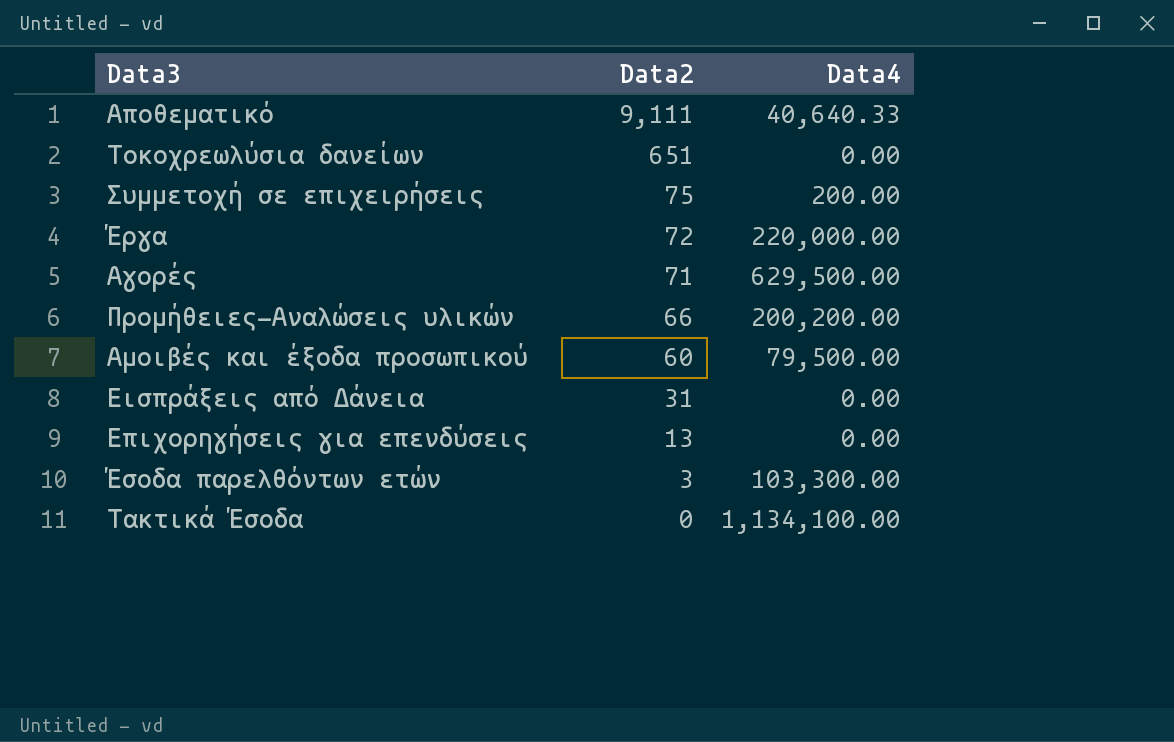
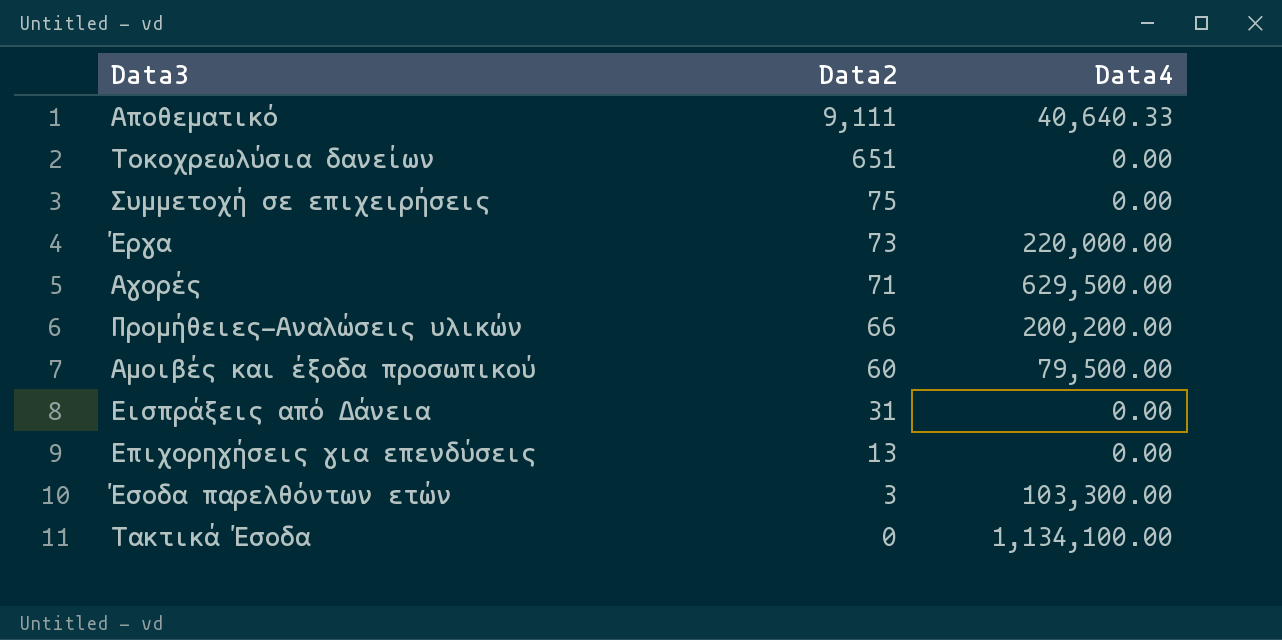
Συμμετοχή σε επιχειρήσεις | Data4: 200.00 -> 0.00
Έργα | Data2: 72 -> 73

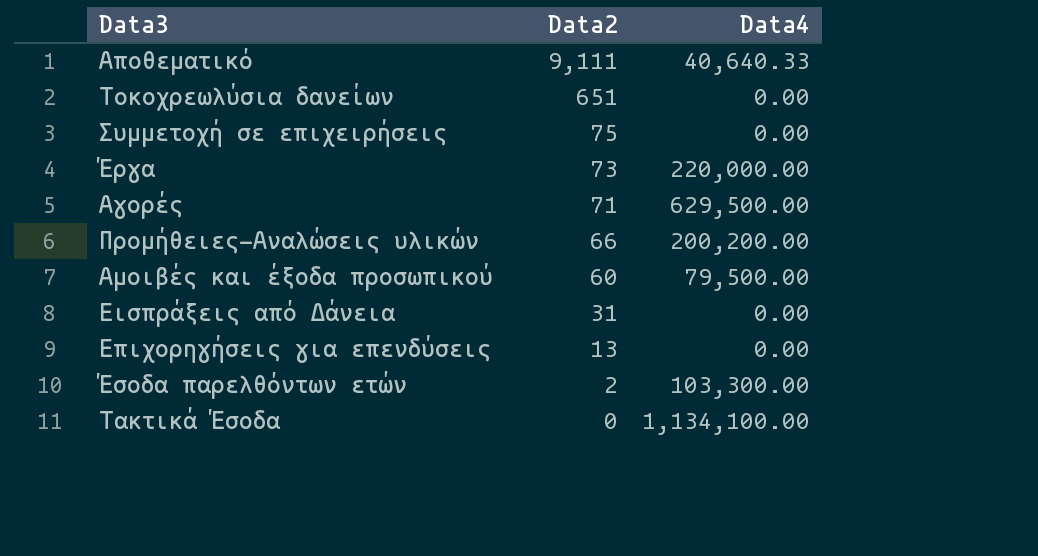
Έσοδα παρελθόντων ετών | Data2: 3 -> 2

